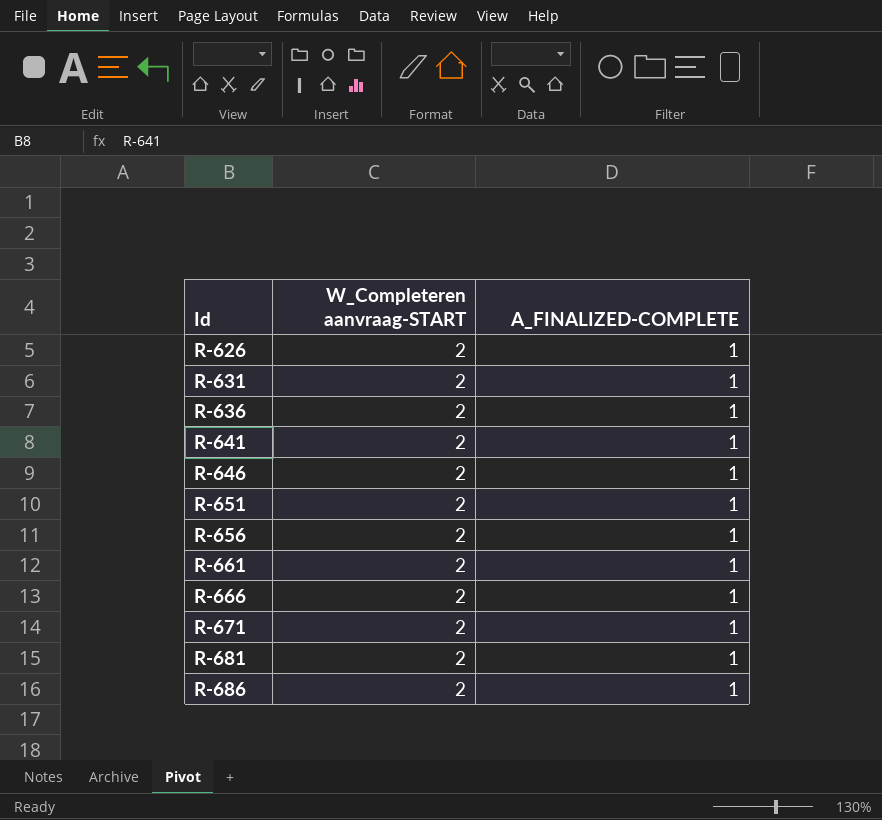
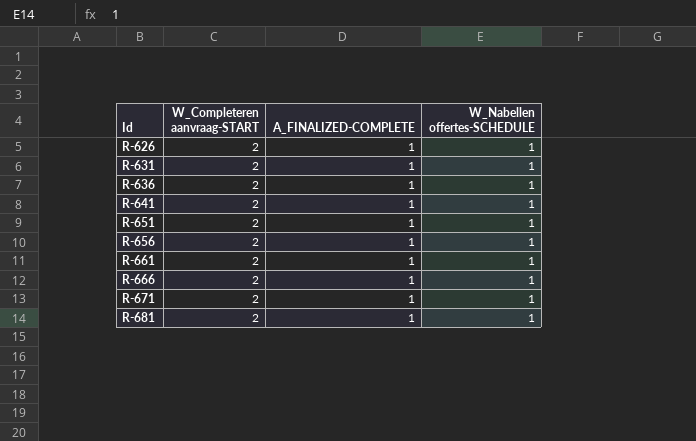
column W_Nabellen offertes-SCHEDULE | position: none -> 4
row R-646: 2 | 1 -> none
row R-686: 2 | 1 -> none

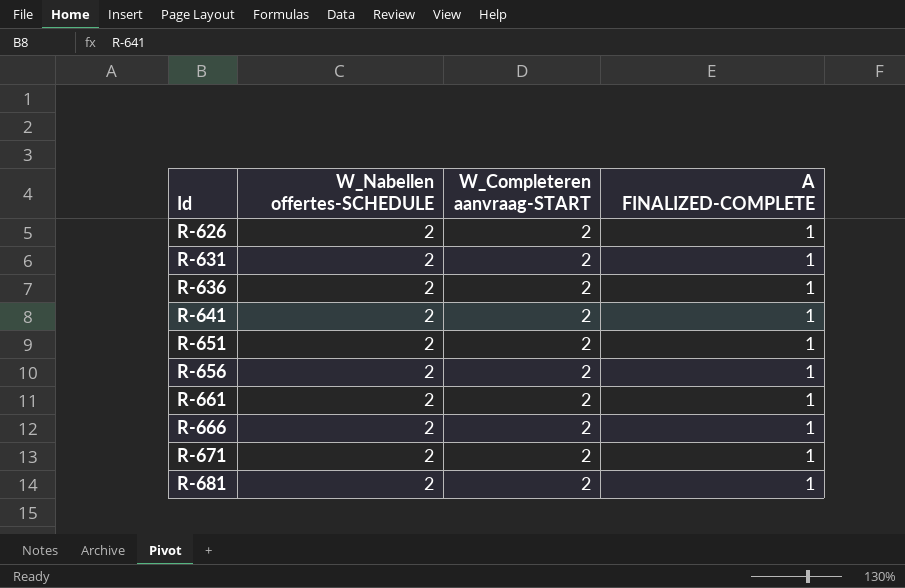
column W_Nabellen offertes-SCHEDULE | position: 4 -> 2
column name: A_FINALIZED-COMPLETE -> A FINALIZED-COMPLETE
R-626 | W_Nabellen offertes-SCHEDULE: 1 -> 2
R-631 | W_Nabellen offertes-SCHEDULE: 1 -> 2
R-636 | W_Nabellen offertes-SCHEDULE: 1 -> 2
R-641 | W_Nabellen offertes-SCHEDULE: 1 -> 2
R-651 | W_Nabellen offertes-SCHEDULE: 1 -> 2
R-656 | W_Nabellen offertes-SCHEDULE: 1 -> 2
R-661 | W_Nabellen offertes-SCHEDULE: 1 -> 2
R-666 | W_Nabellen offertes-SCHEDULE: 1 -> 2
R-671 | W_Nabellen offertes-SCHEDULE: 1 -> 2
R-681 | W_Nabellen offertes-SCHEDULE: 1 -> 2

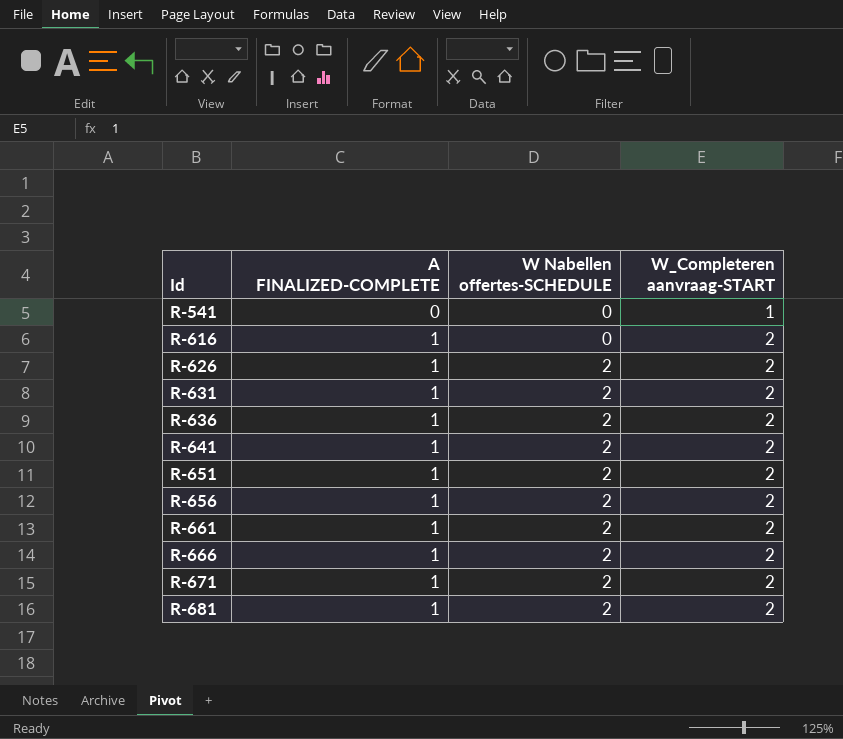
column A FINALIZED-COMPLETE | position: 4 -> 2
column name: W_Nabellen offertes-SCHEDULE -> W Nabellen offertes-SCHEDULE
row R-541: none -> 0 | 0 | 1
row R-616: none -> 1 | 0 | 2

